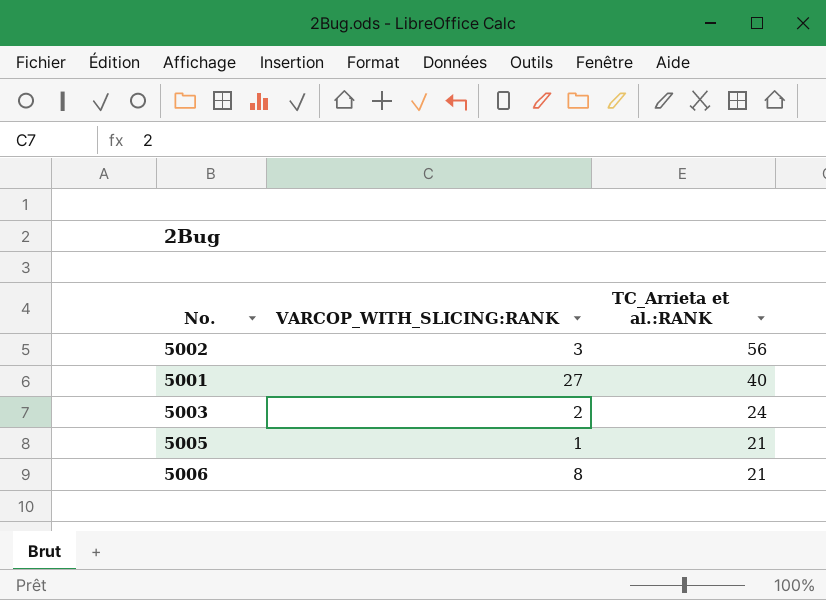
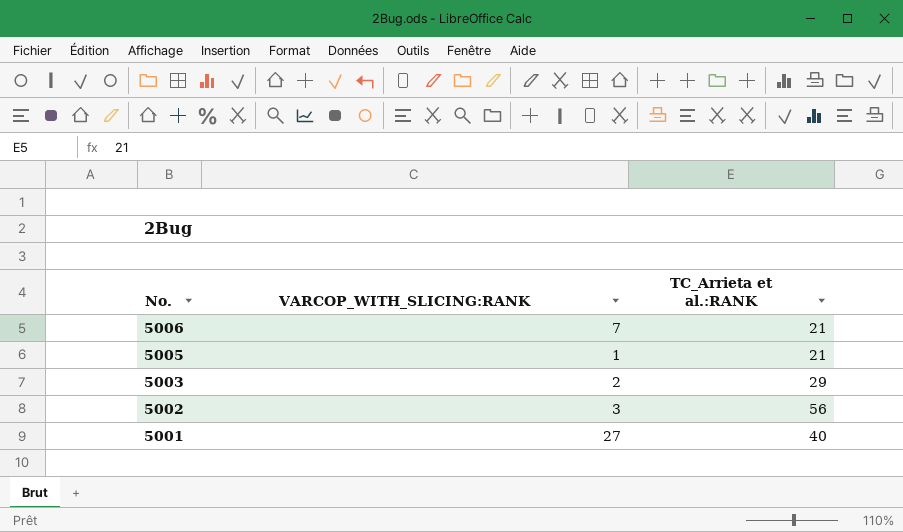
row order: TC_Arrieta et al.:RANK descending -> No. descending
5006 | VARCOP_WITH_SLICING:RANK: 8 -> 7
5003 | TC_Arrieta et al.:RANK: 24 -> 29

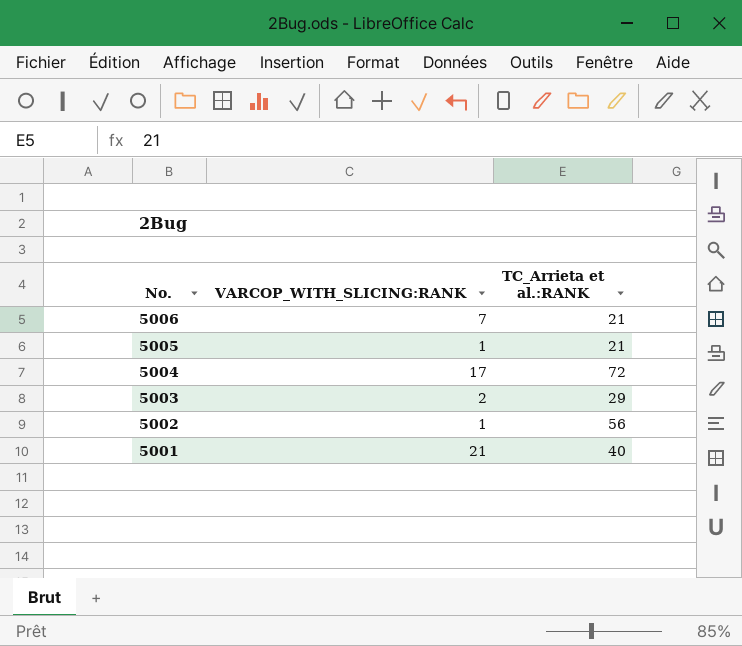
row 5004: none -> 17 | 72
5002 | VARCOP_WITH_SLICING:RANK: 3 -> 1
5001 | VARCOP_WITH_SLICING:RANK: 27 -> 21

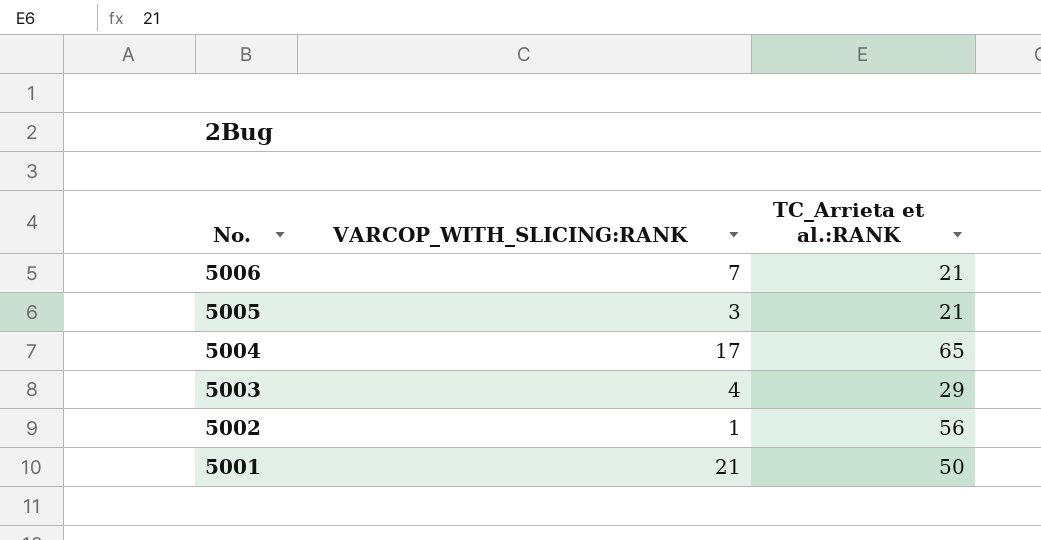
5005 | VARCOP_WITH_SLICING:RANK: 1 -> 3
5004 | TC_Arrieta et al.:RANK: 72 -> 65
5003 | VARCOP_WITH_SLICING:RANK: 2 -> 4
5001 | TC_Arrieta et al.:RANK: 40 -> 50

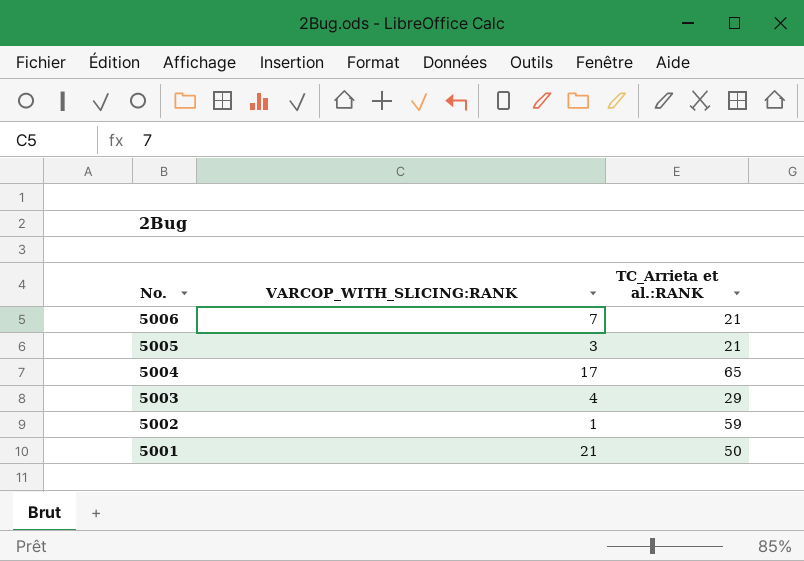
5002 | TC_Arrieta et al.:RANK: 56 -> 59

